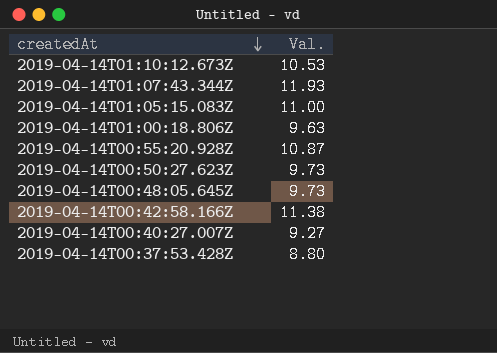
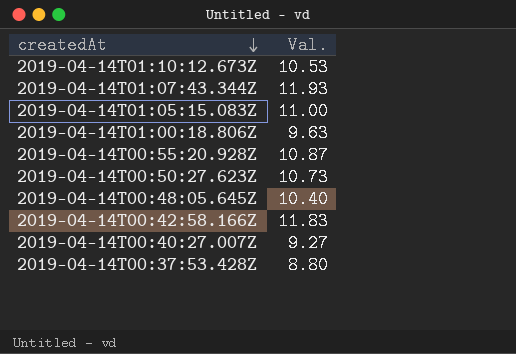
2019-04-14T00:50:27.623Z | Val.: 9.73 -> 10.73
2019-04-14T00:48:05.645Z | Val.: 9.73 -> 10.40
2019-04-14T00:42:58.166Z | Val.: 11.38 -> 11.83

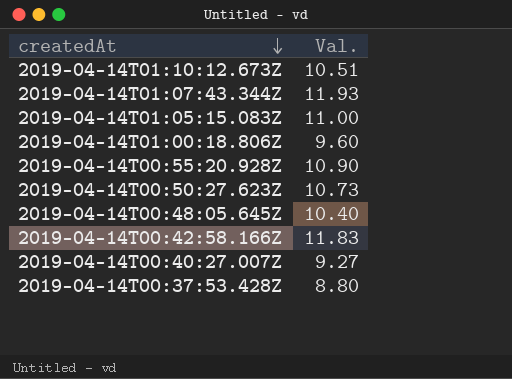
2019-04-14T01:10:12.673Z | Val.: 10.53 -> 10.51
2019-04-14T01:00:18.806Z | Val.: 9.63 -> 9.60
2019-04-14T00:55:20.928Z | Val.: 10.87 -> 10.90

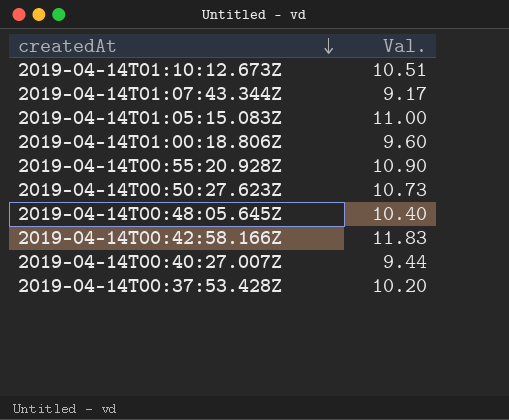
2019-04-14T01:07:43.344Z | Val.: 11.93 -> 9.17
2019-04-14T00:40:27.007Z | Val.: 9.27 -> 9.44
2019-04-14T00:37:53.428Z | Val.: 8.80 -> 10.20

